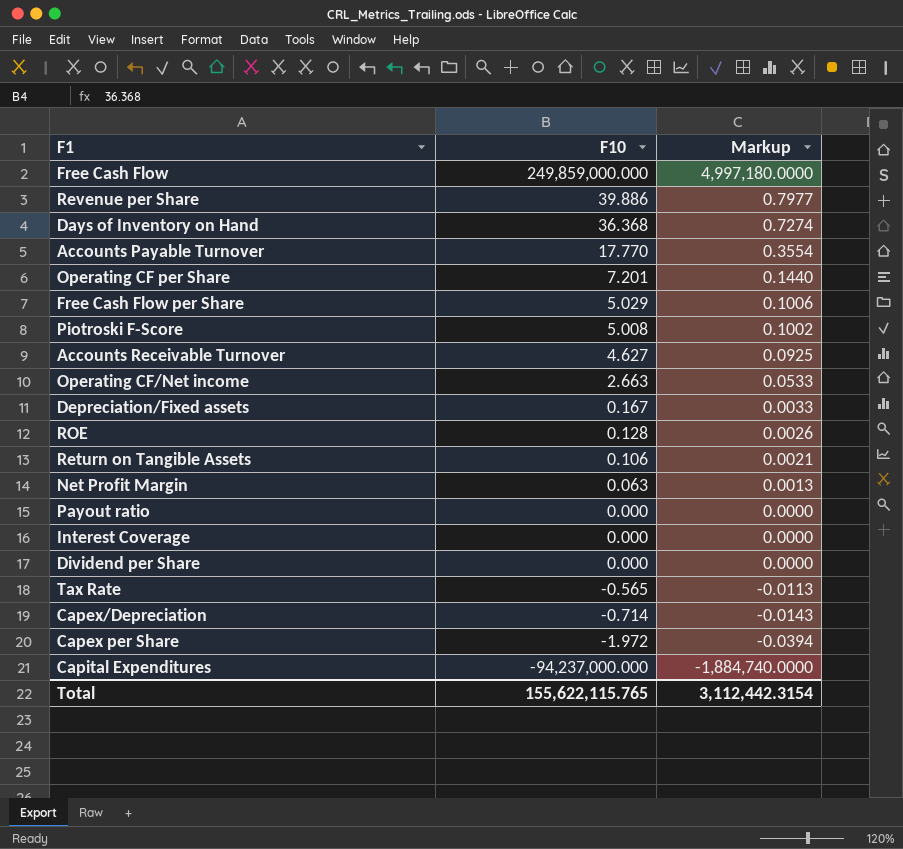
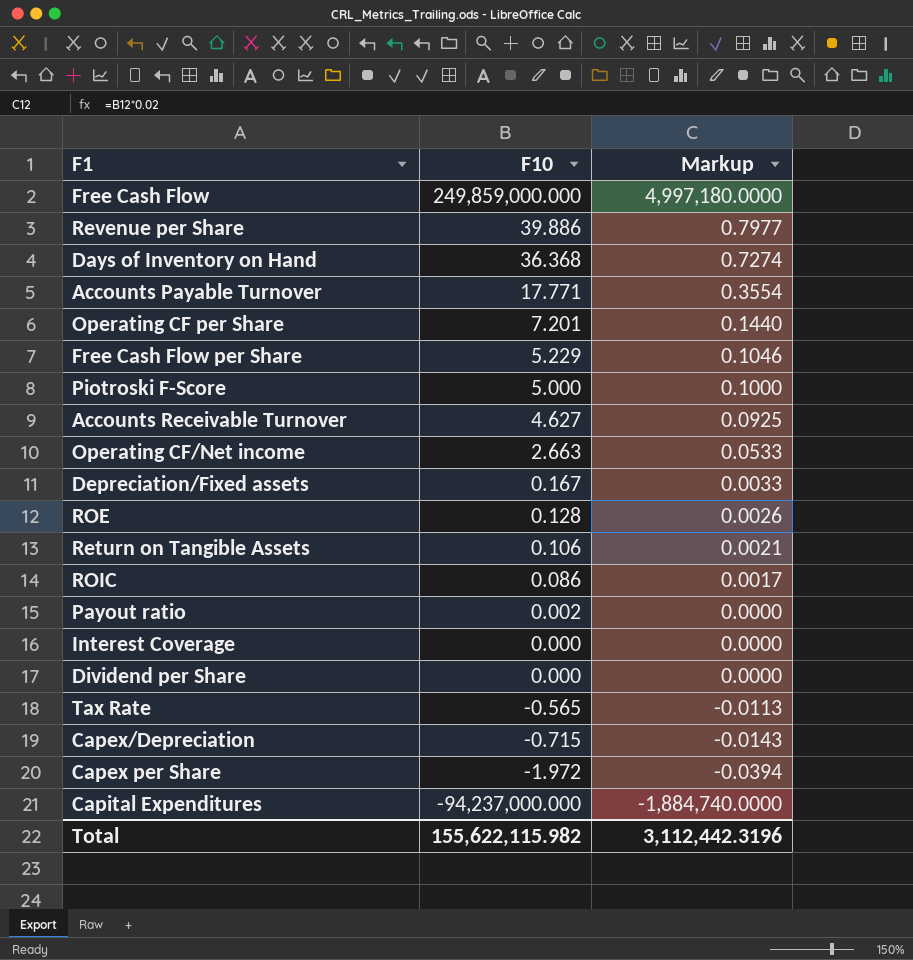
row Net Profit Margin: 0.063 | 0.0013 -> none
Accounts Payable Turnover | F10: 17.770 -> 17.771
Free Cash Flow per Share | F10: 5.029 -> 5.229
Free Cash Flow per Share | Markup: 0.1006 -> 0.1046
Piotroski F-Score | F10: 5.008 -> 5.000
Piotroski F-Score | Markup: 0.1002 -> 0.1000
row ROIC: none -> 0.086 | 0.0017
Payout ratio | F10: 0.000 -> 0.002
Capex/Depreciation | F10: -0.714 -> -0.715
Total | F10: 155,622,115.765 -> 155,622,115.982
Total | Markup: 3,112,442.3154 -> 3,112,442.3196

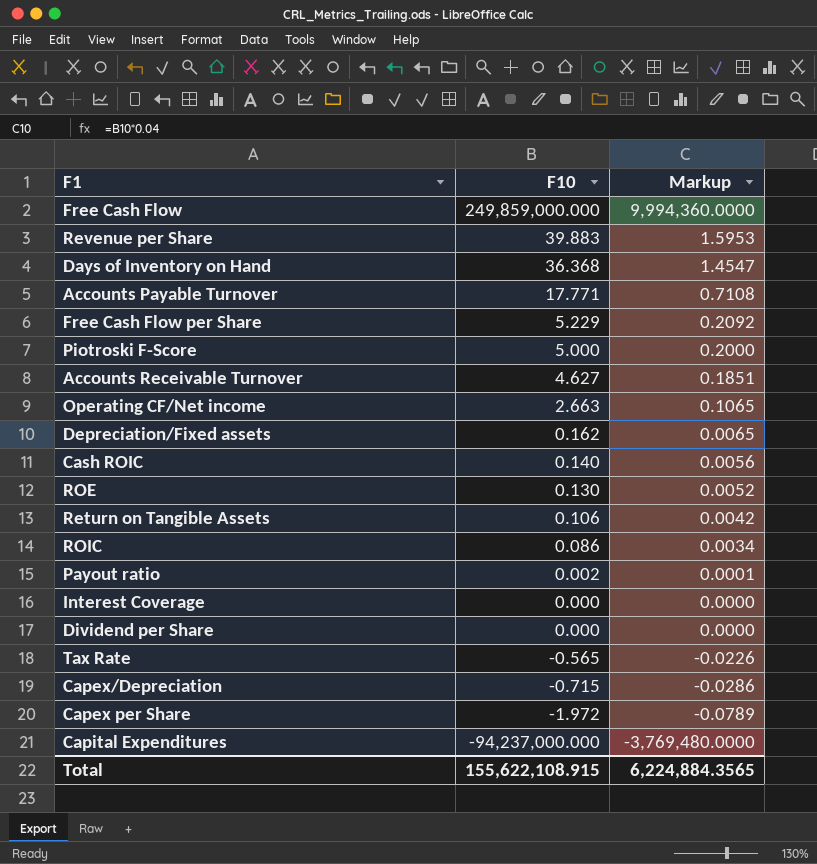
column Markup | formula: [F10] * 0.02 -> [F10] * 0.04
row Operating CF per Share: 7.201 | 0.1440 -> none
Revenue per Share | F10: 39.886 -> 39.883
Depreciation/Fixed assets | F10: 0.167 -> 0.162
row Cash ROIC: none -> 0.140 | 0.0056
ROE | F10: 0.128 -> 0.130
Total | F10: 155,622,115.982 -> 155,622,108.915
Total | Markup: 3,112,442.3196 -> 6,224,884.3565

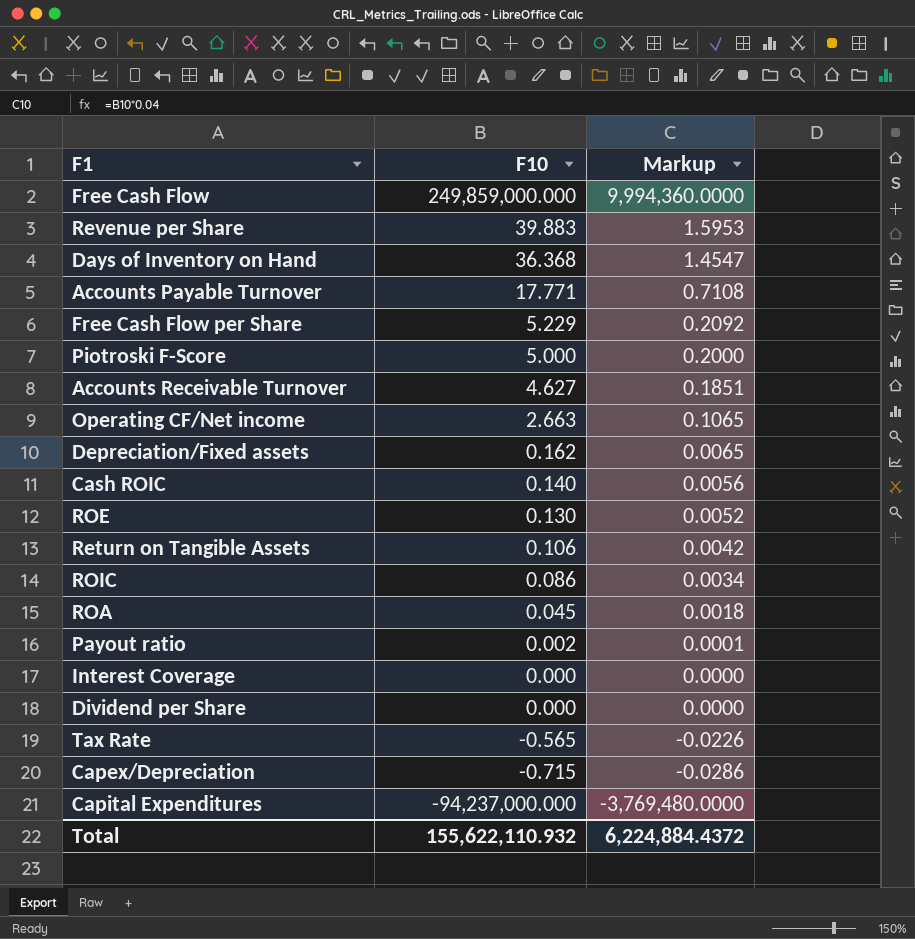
row Capex per Share: -1.972 | -0.0789 -> none
row ROA: none -> 0.045 | 0.0018
Total | F10: 155,622,108.915 -> 155,622,110.932
Total | Markup: 6,224,884.3565 -> 6,224,884.4372

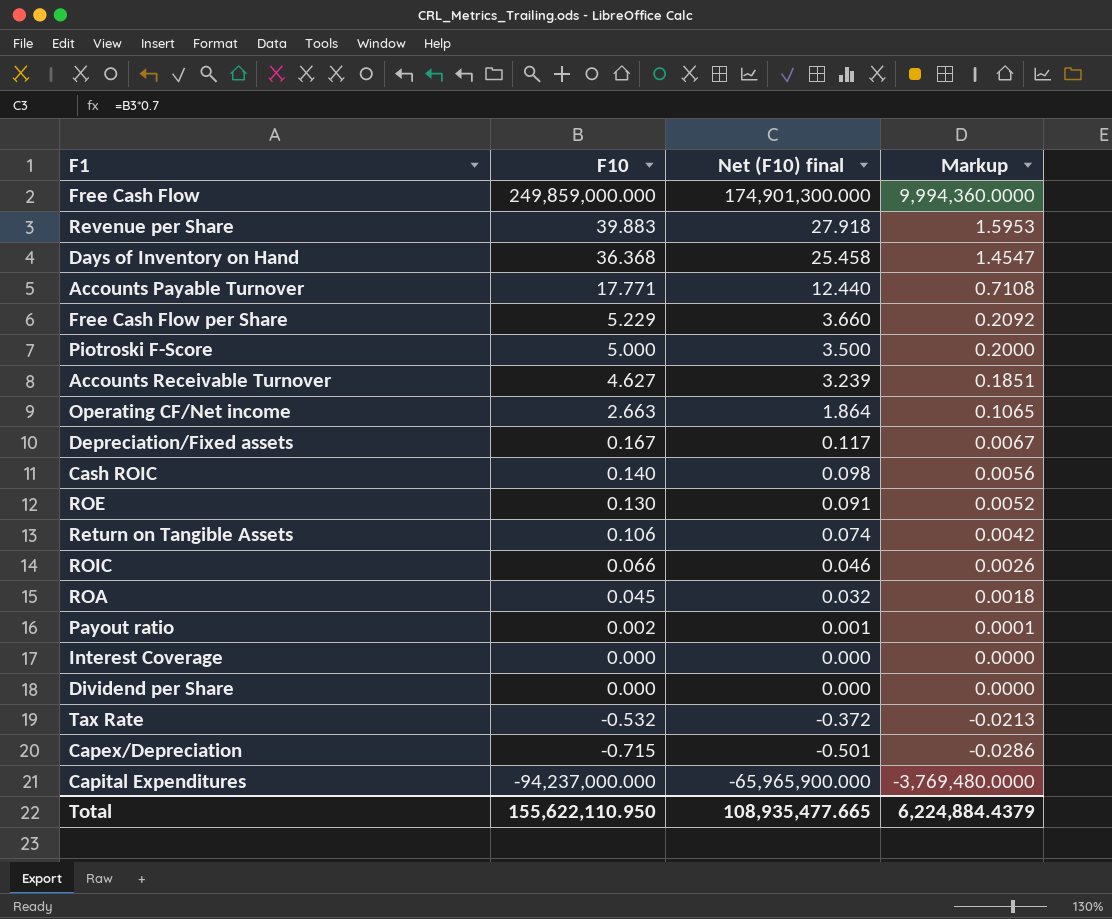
column Net (F10) final | formula: none -> [F10] * 0.7
Depreciation/Fixed assets | F10: 0.162 -> 0.167
Depreciation/Fixed assets | Markup: 0.0065 -> 0.0067
ROIC | F10: 0.086 -> 0.066
ROIC | Markup: 0.0034 -> 0.0026
Tax Rate | F10: -0.565 -> -0.532
Tax Rate | Markup: -0.0226 -> -0.0213
Total | F10: 155,622,110.932 -> 155,622,110.950
Total | Markup: 6,224,884.4372 -> 6,224,884.4379

